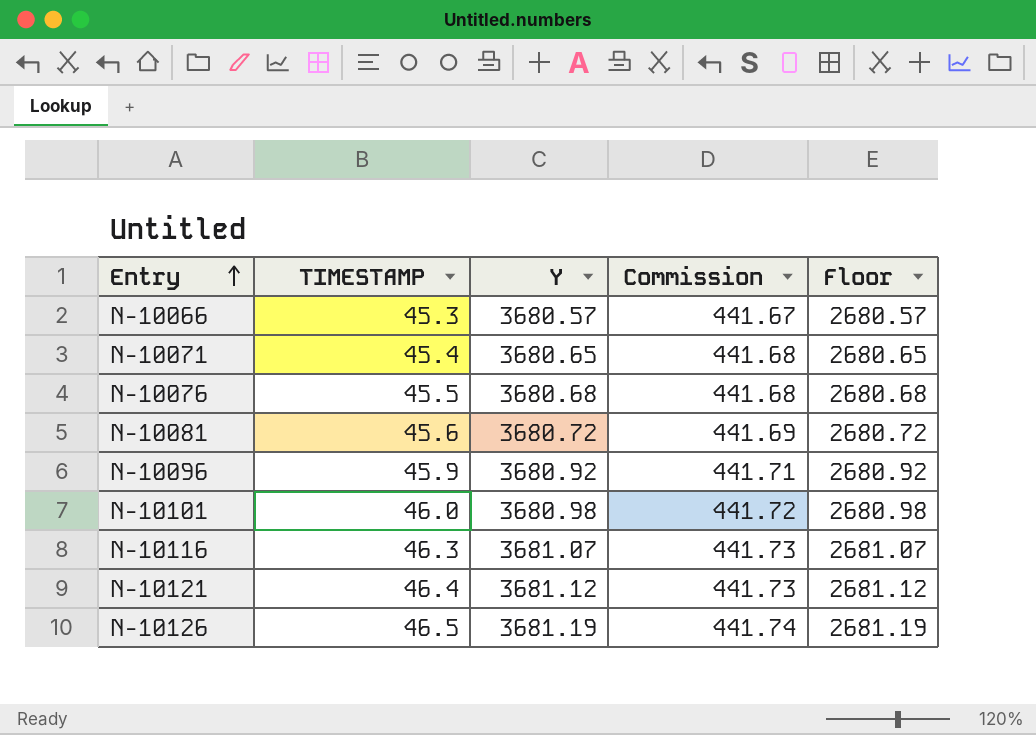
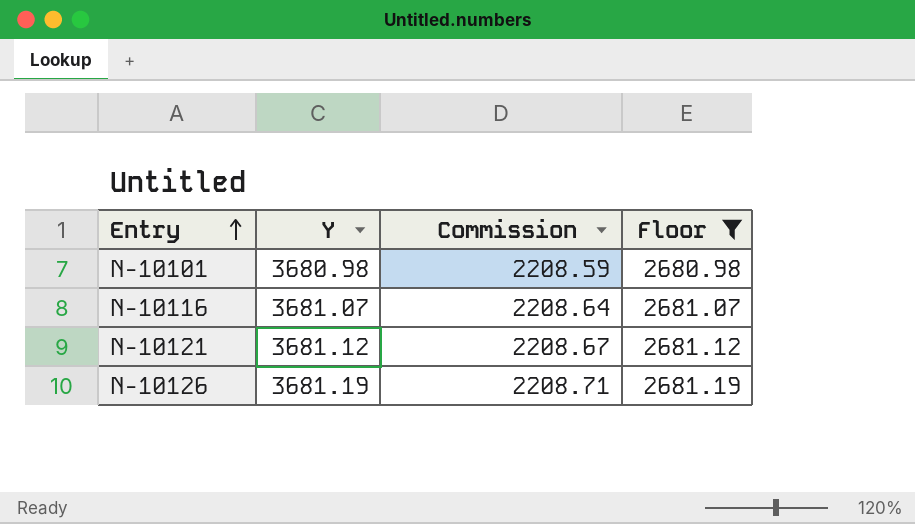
filter: none -> Floor >= 2680.98
column TIMESTAMP | position: 2 -> none
column Commission | formula: [Y] * 0.12 -> [Y] * 0.6

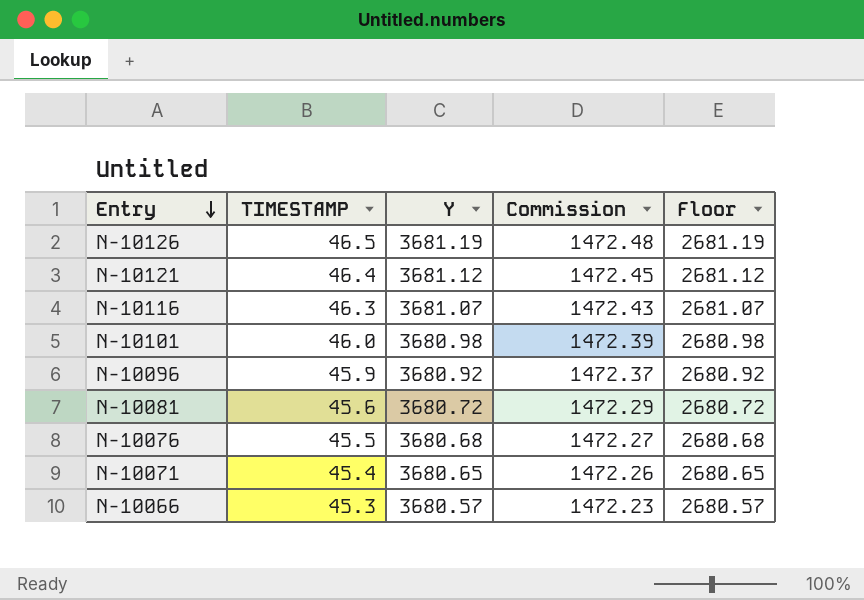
filter: Floor >= 2680.98 -> none
row order: Entry ascending -> Entry descending
column TIMESTAMP | position: none -> 2
column Commission | formula: [Y] * 0.6 -> [Y] * 0.4

